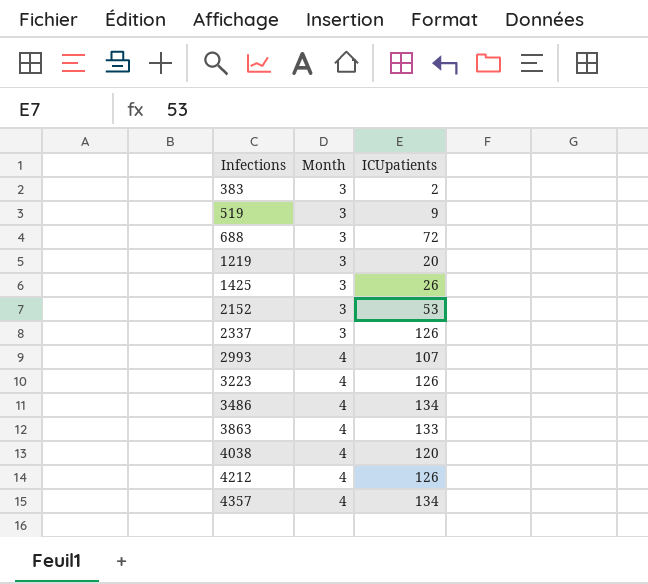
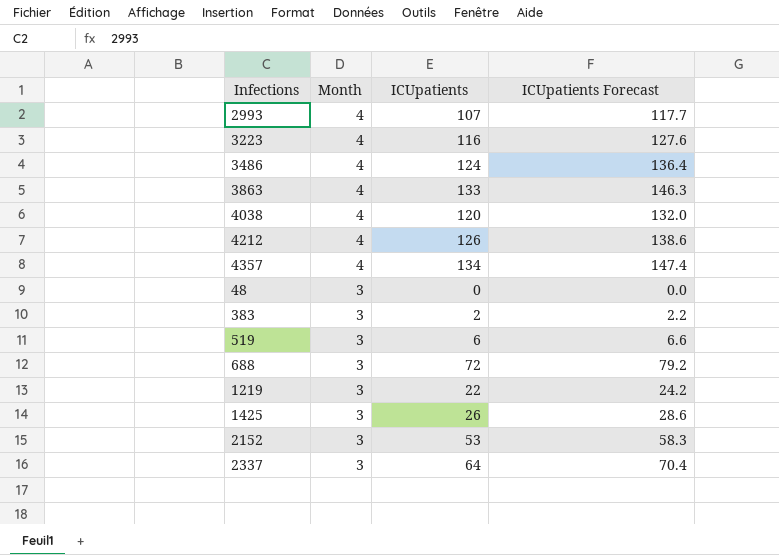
row order: Infections ascending -> Month descending
column ICUpatients Forecast | formula: none -> [ICUpatients] * 1.1
3223 | ICUpatients: 126 -> 116
3486 | ICUpatients: 134 -> 124
row 48: none -> 3 | 0 | 0.0
519 | ICUpatients: 9 -> 6
1219 | ICUpatients: 20 -> 22
2337 | ICUpatients: 126 -> 64

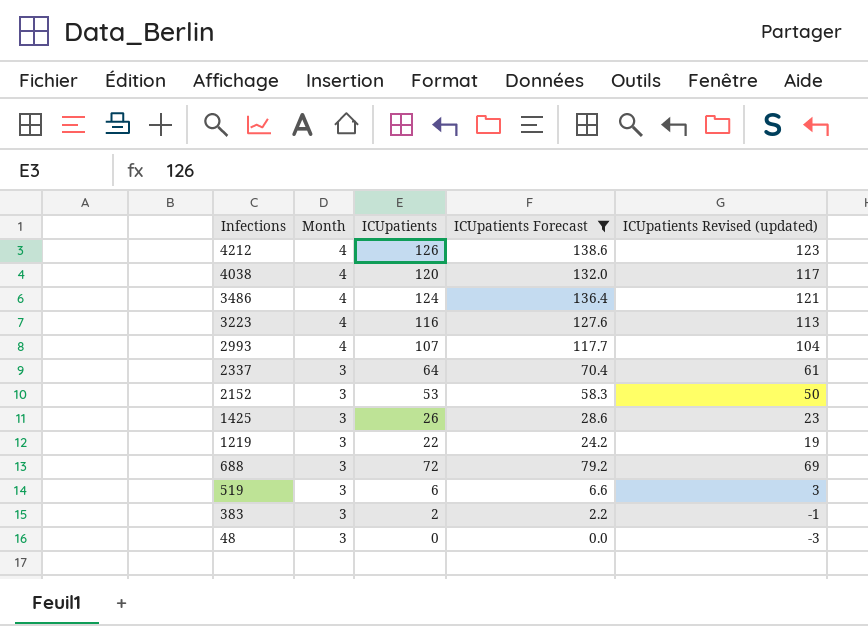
filter: none -> ICUpatients Forecast <= 138.6
row order: Month descending -> Infections descending
column ICUpatients Revised (updated) | formula: none -> [ICUpatients] - 3

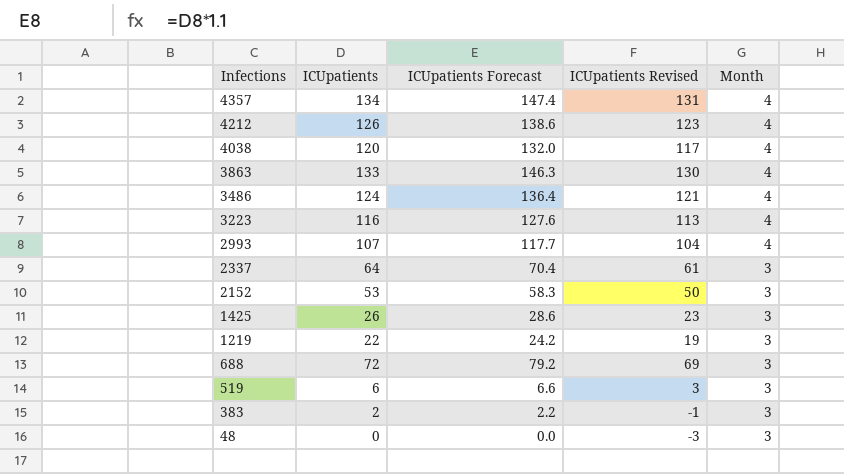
filter: ICUpatients Forecast <= 138.6 -> none
column name: ICUpatients Revised (updated) -> ICUpatients Revised
column Month | position: 2 -> 5

